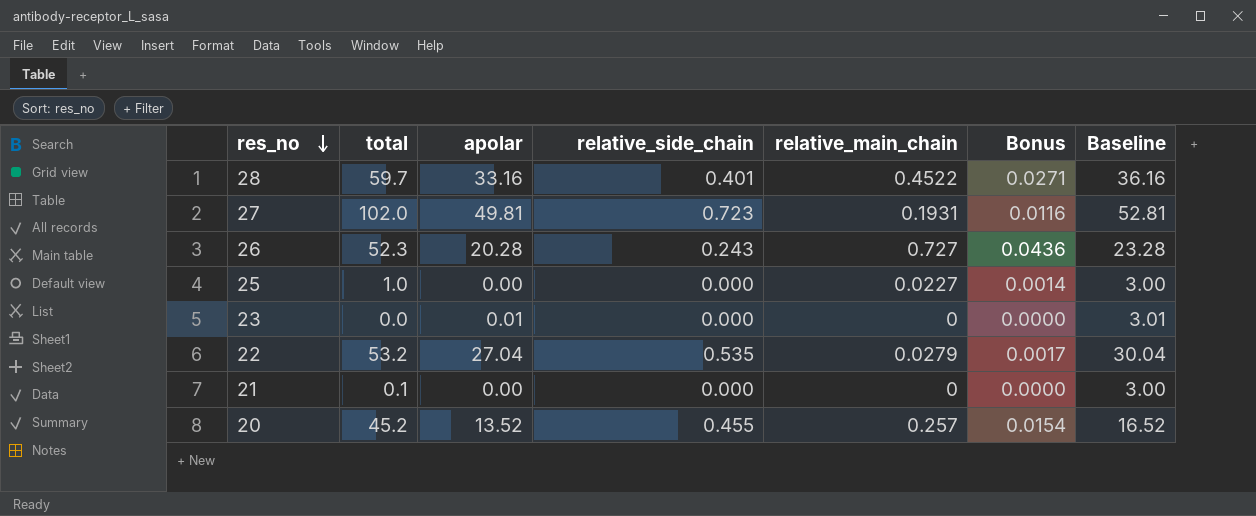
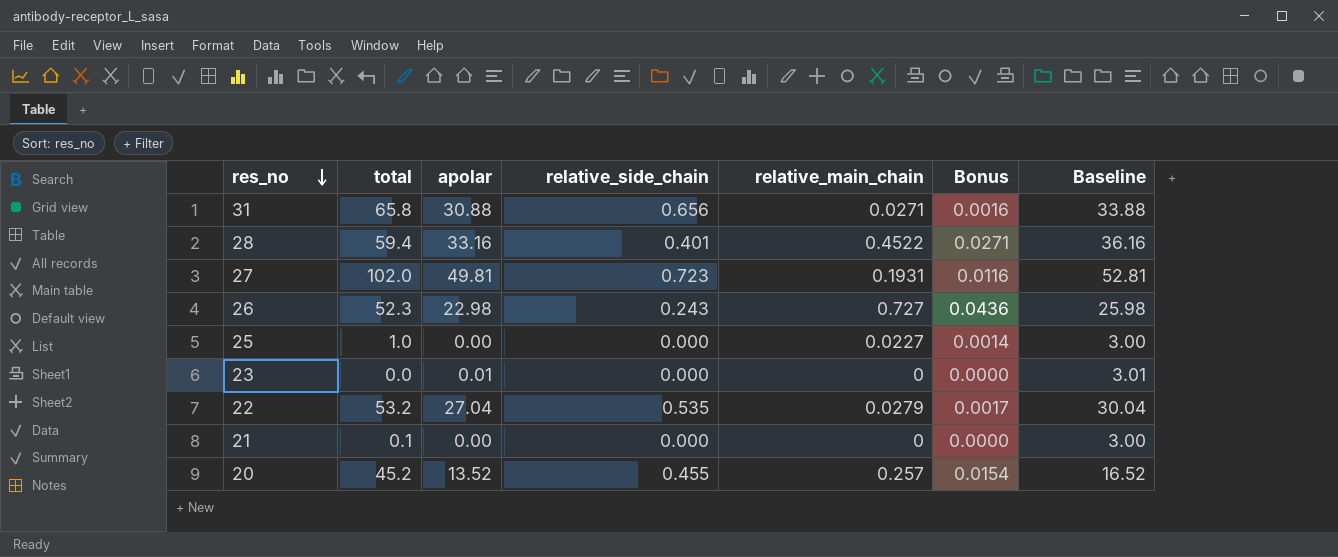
row 31: none -> 65.8 | 30.88 | 0.656 | 0.0271 | 0.0016 | 33.88
28 | total: 59.7 -> 59.4
26 | apolar: 20.28 -> 22.98
26 | Baseline: 23.28 -> 25.98

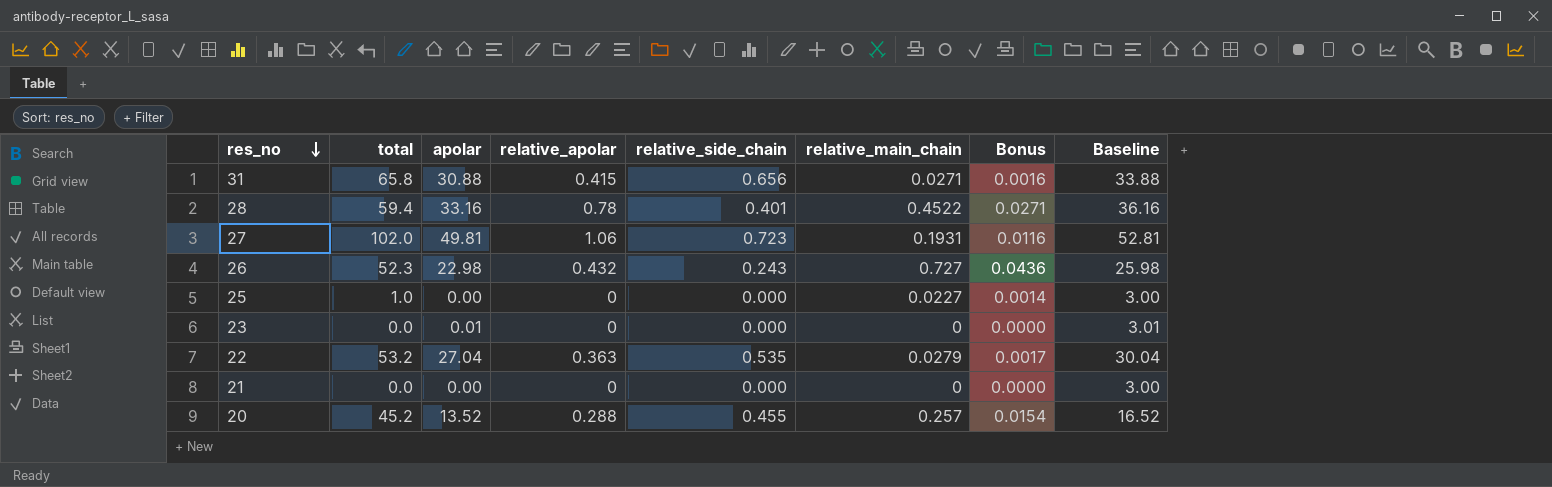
column relative_apolar | position: none -> 4
21 | total: 0.1 -> 0.0

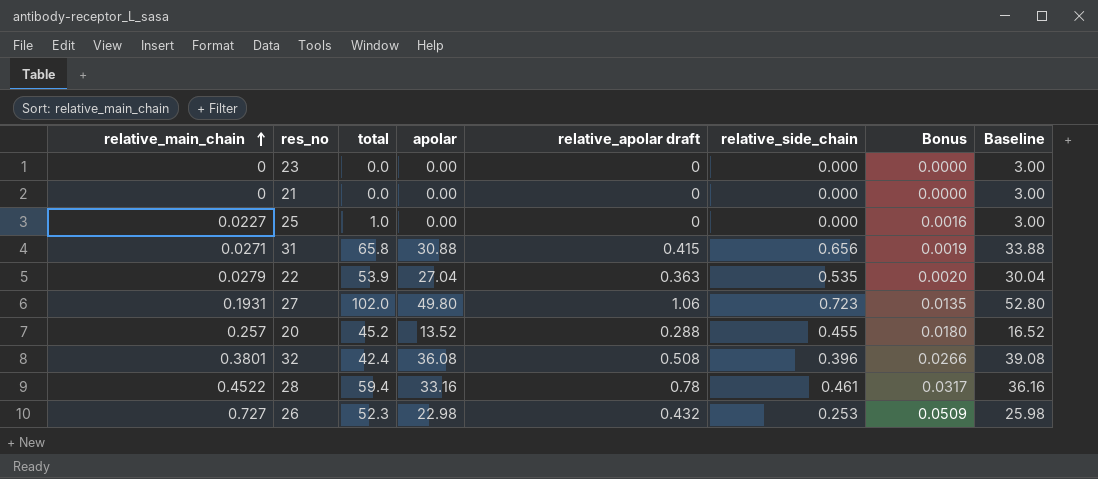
row order: res_no descending -> relative_main_chain ascending
column relative_main_chain | position: 6 -> 1
column name: relative_apolar -> relative_apolar draft
column Bonus | formula: [relative_main_chain] * 0.06 -> [relative_main_chain] * 0.07
23 | apolar: 0.01 -> 0.00
23 | Baseline: 3.01 -> 3.00
22 | total: 53.2 -> 53.9
27 | apolar: 49.81 -> 49.80
27 | Baseline: 52.81 -> 52.80
row 32: none -> 0.3801 | 42.4 | 36.08 | 0.508 | 0.396 | 0.0266 | 39.08
28 | relative_side_chain: 0.401 -> 0.461
26 | relative_side_chain: 0.243 -> 0.253

